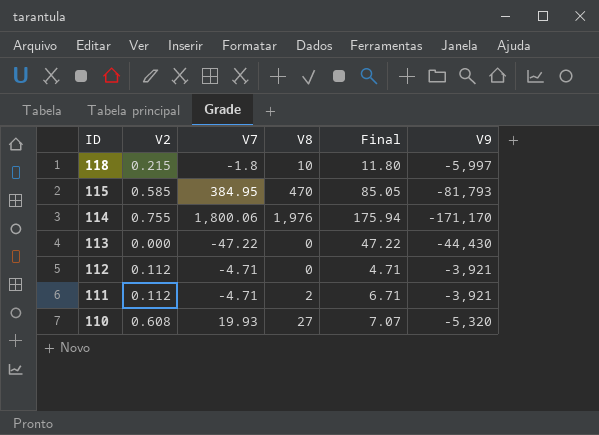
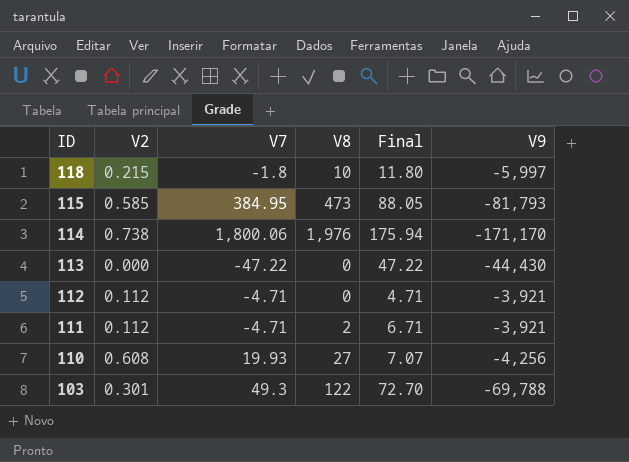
115 | V8: 470 -> 473
115 | Final: 85.05 -> 88.05
114 | V2: 0.755 -> 0.738
110 | V9: -5,320 -> -4,256
row 103: none -> 0.301 | 49.3 | 122 | 72.70 | -69,788

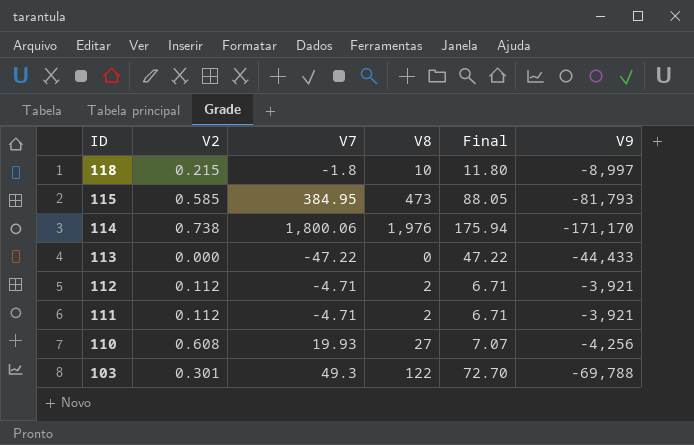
118 | V9: -5,997 -> -8,997
113 | V9: -44,430 -> -44,433
112 | V8: 0 -> 2
112 | Final: 4.71 -> 6.71

